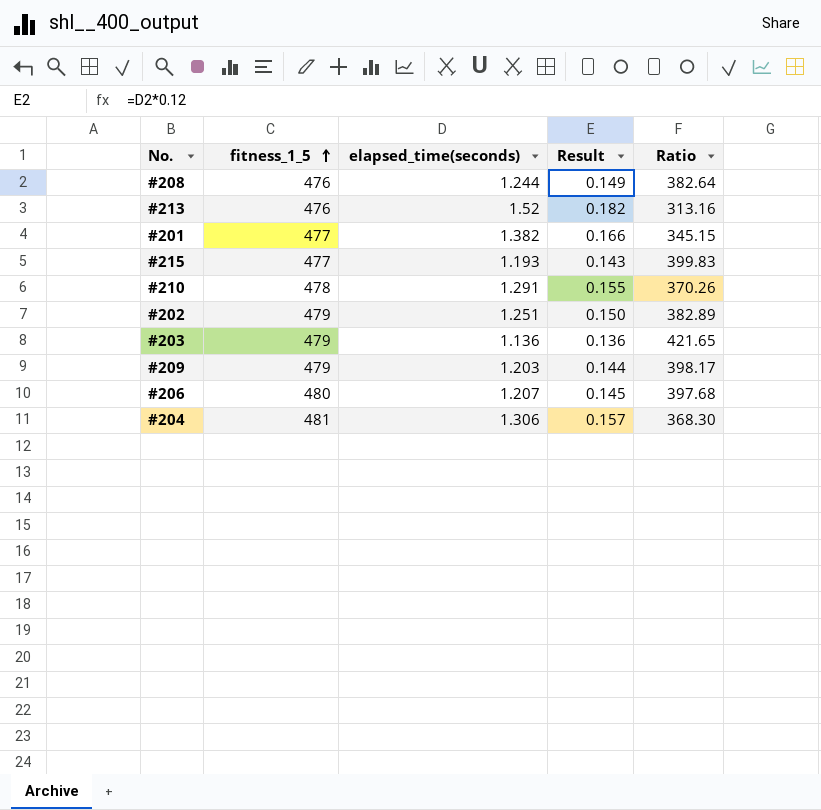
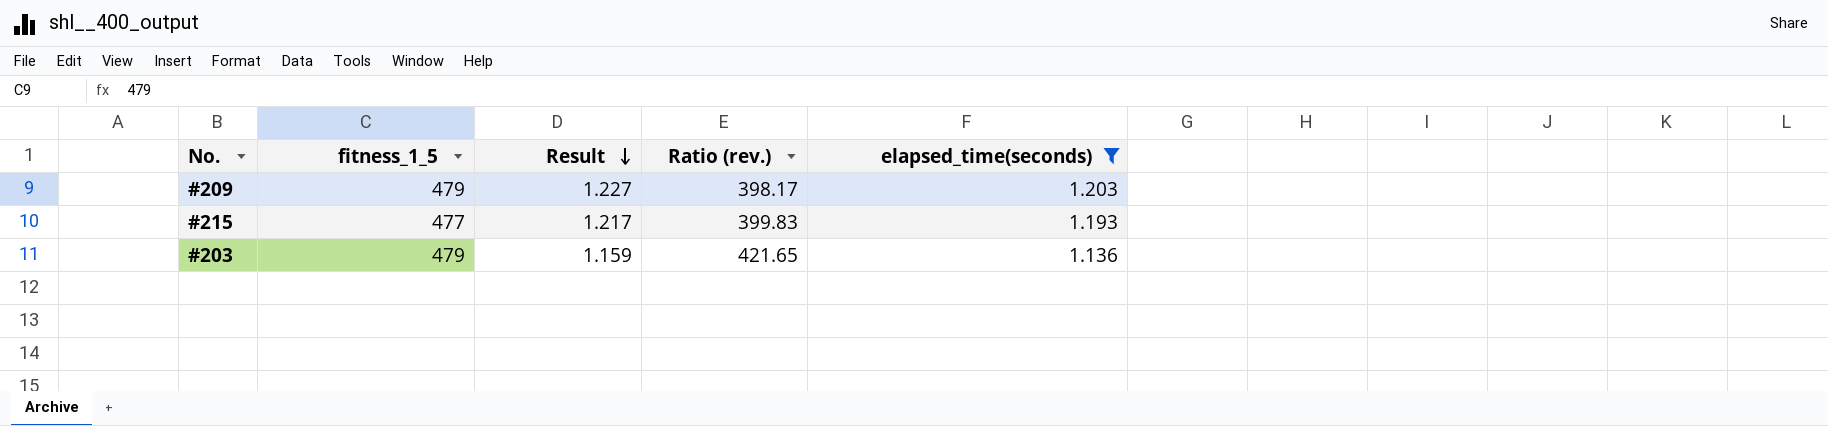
filter: none -> elapsed_time(seconds) <= 1.203
row order: fitness_1_5 ascending -> Result descending
column Result | formula: [elapsed_time(seconds)] * 0.12 -> [elapsed_time(seconds)] * 1.02
column name: Ratio -> Ratio (rev.)
column elapsed_time(seconds) | position: 3 -> 5

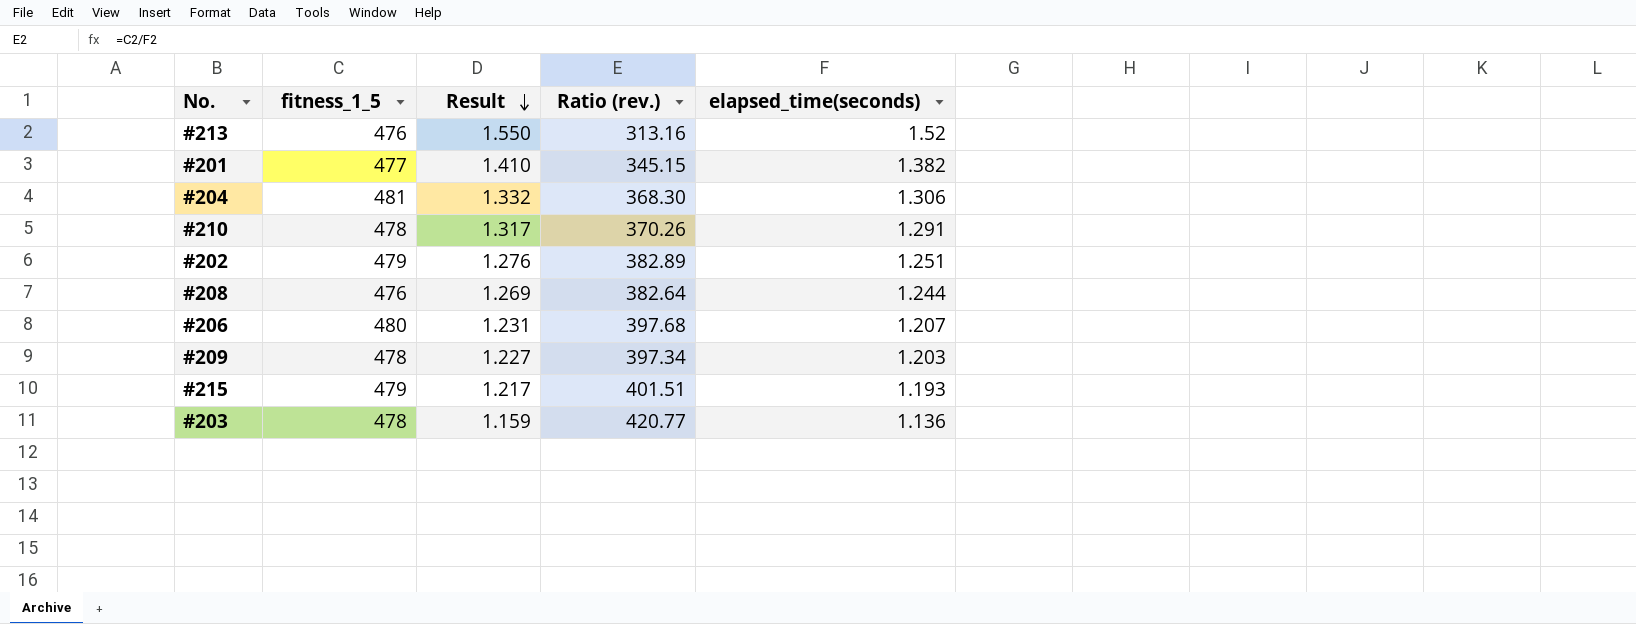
filter: elapsed_time(seconds) <= 1.203 -> none
#209 | fitness_1_5: 479 -> 478
#209 | Ratio (rev.): 398.17 -> 397.34
#215 | fitness_1_5: 477 -> 479
#215 | Ratio (rev.): 399.83 -> 401.51
#203 | fitness_1_5: 479 -> 478
#203 | Ratio (rev.): 421.65 -> 420.77

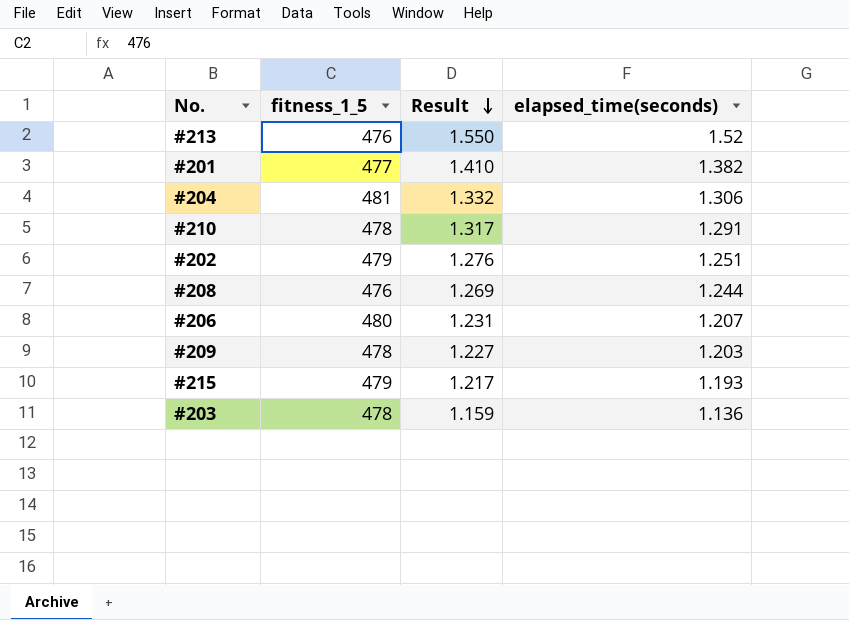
column Ratio (rev.) | formula: [fitness_1_5] / [elapsed_time(seconds)] -> none

